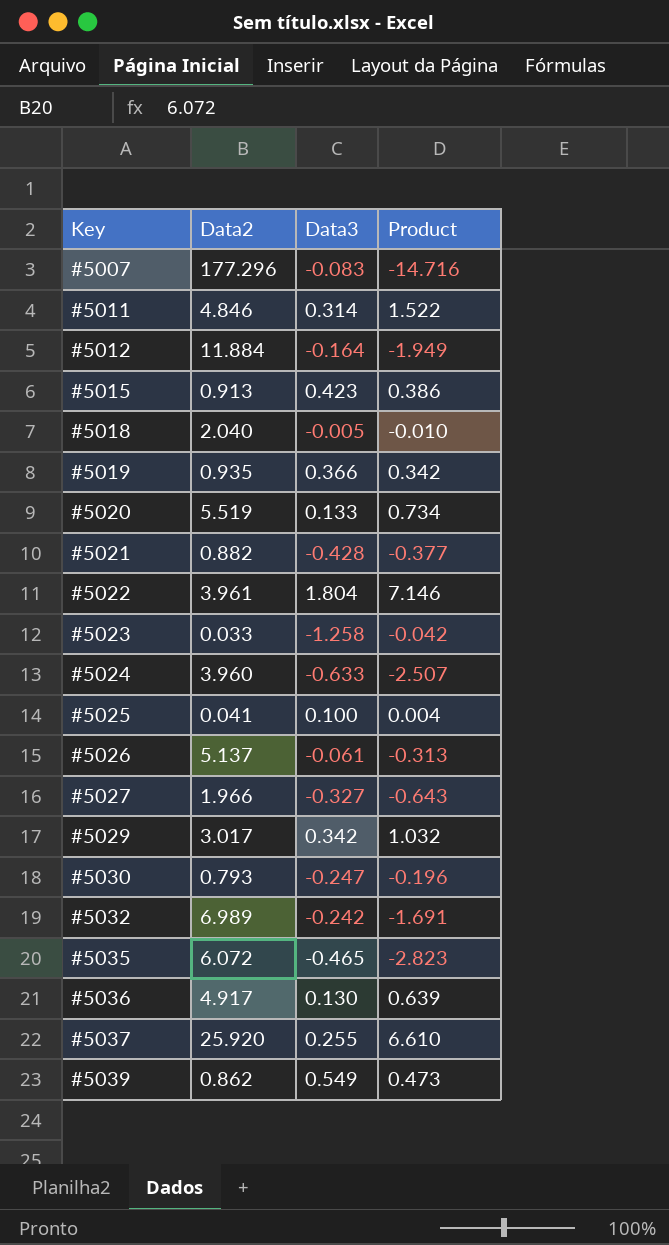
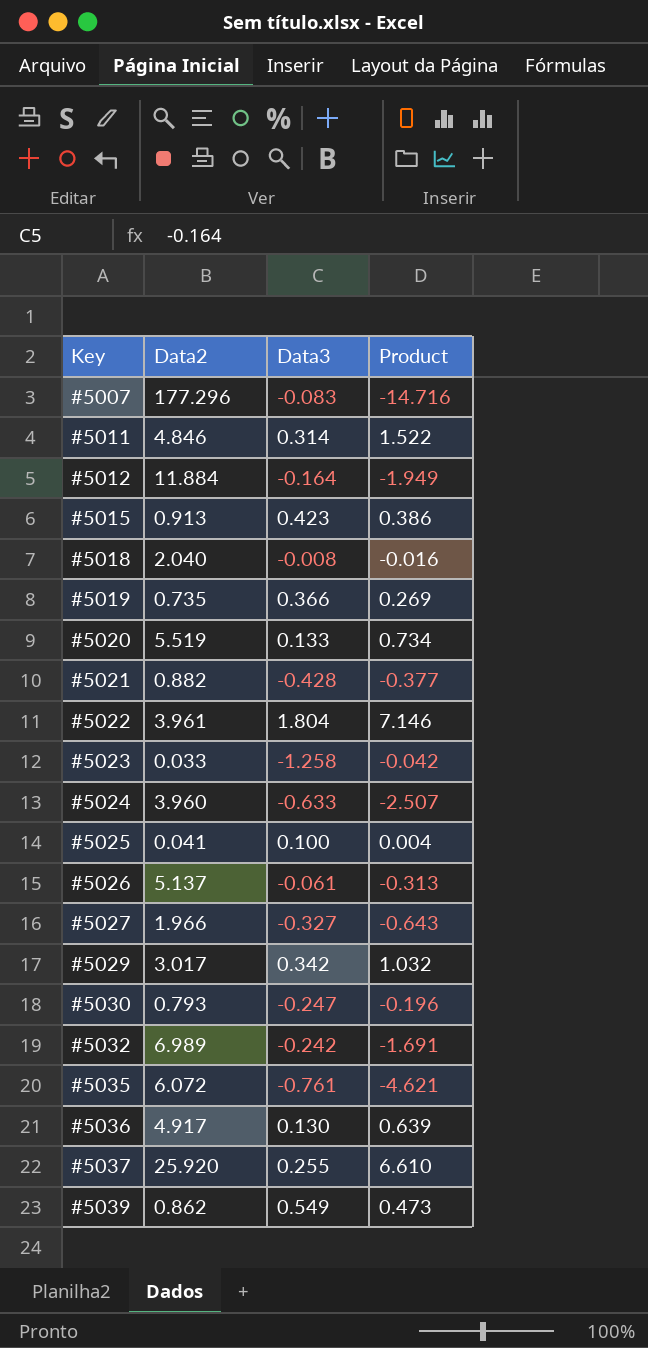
#5018 | Data3: -0.005 -> -0.008
#5018 | Product: -0.010 -> -0.016
#5019 | Data2: 0.935 -> 0.735
#5019 | Product: 0.342 -> 0.269
#5035 | Data3: -0.465 -> -0.761
#5035 | Product: -2.823 -> -4.621

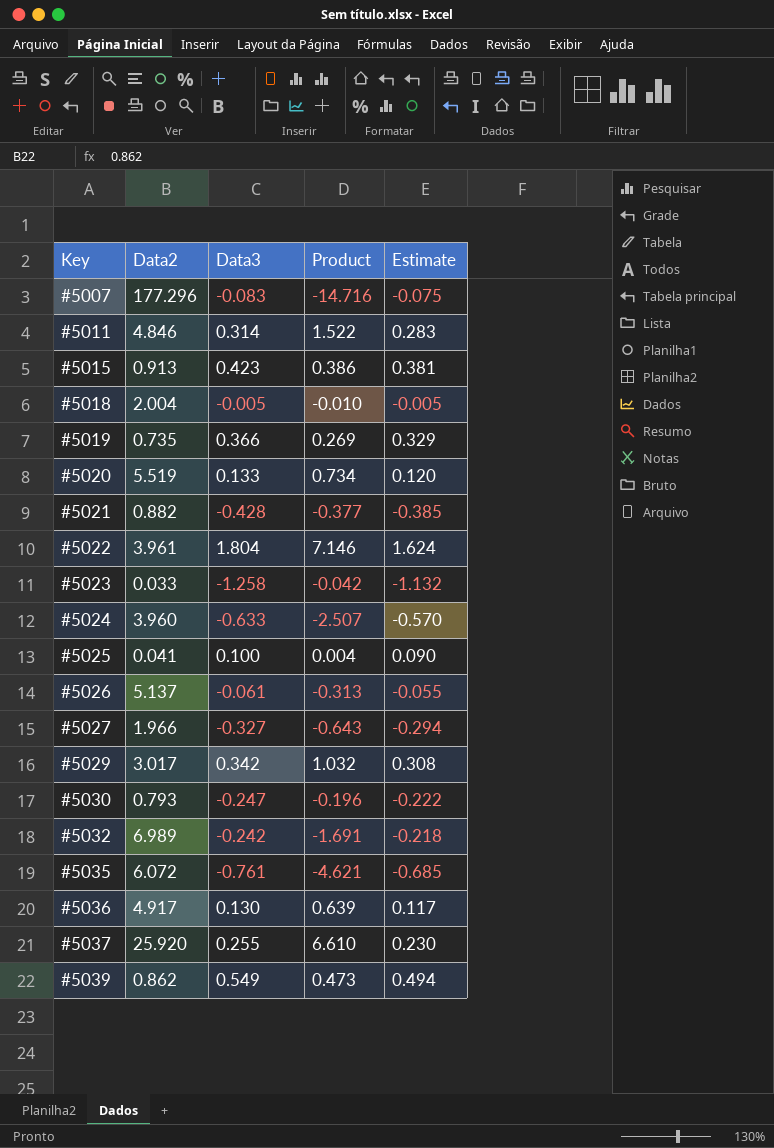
column Estimate | formula: none -> [Data3] * 0.9
row #5012: 11.884 | -0.164 | -1.949 -> none
#5018 | Data2: 2.040 -> 2.004
#5018 | Data3: -0.008 -> -0.005
#5018 | Product: -0.016 -> -0.010

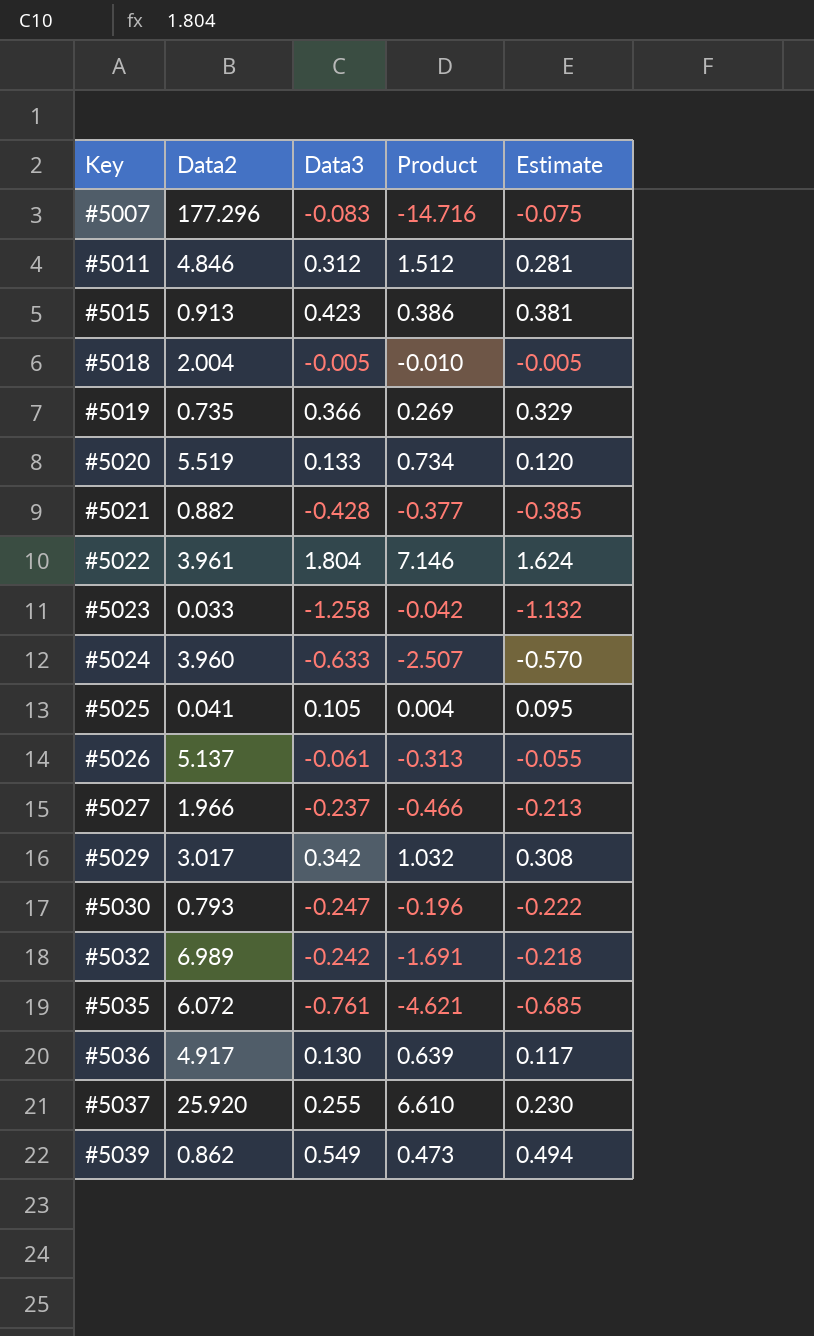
#5011 | Data3: 0.314 -> 0.312
#5011 | Product: 1.522 -> 1.512
#5011 | Estimate: 0.283 -> 0.281
#5025 | Data3: 0.100 -> 0.105
#5025 | Estimate: 0.090 -> 0.095
#5027 | Data3: -0.327 -> -0.237
#5027 | Product: -0.643 -> -0.466
#5027 | Estimate: -0.294 -> -0.213

